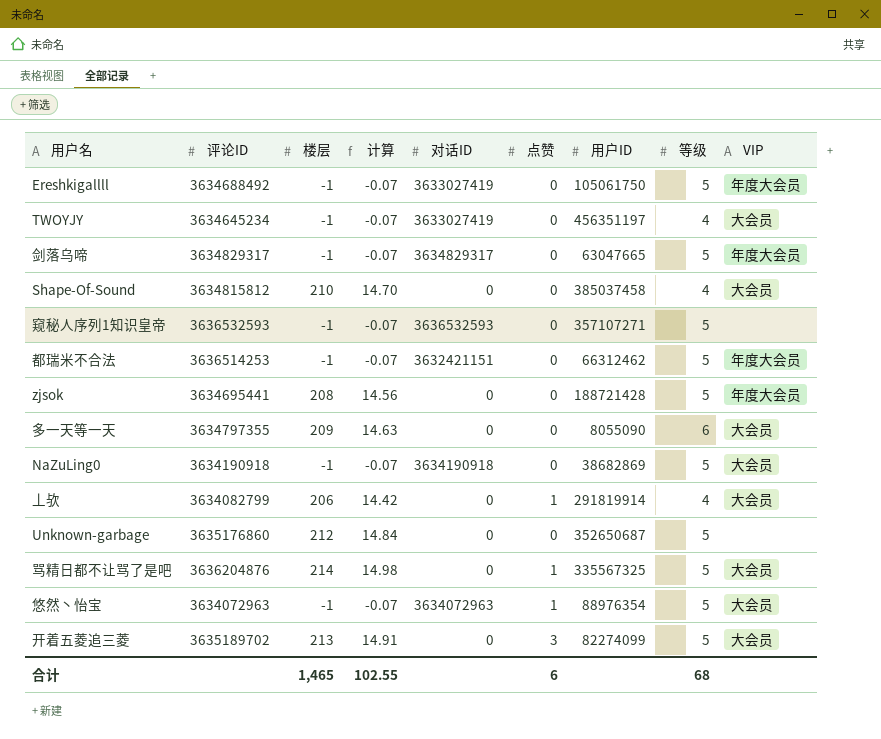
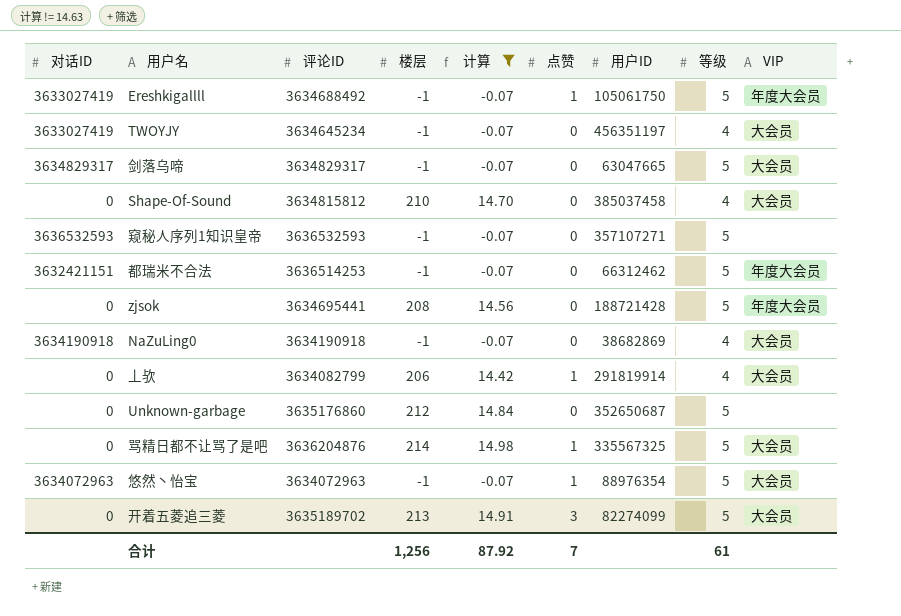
filter: none -> 计算 != 14.63
column 对话ID | position: 5 -> 1
Ereshkigallll | 点赞: 0 -> 1
剑落乌啼 | VIP: 年度大会员 -> 大会员
NaZuLing0 | 等级: 5 -> 4
合计 | 楼层: 1,465 -> 1,256
合计 | 计算: 102.55 -> 87.92
合计 | 点赞: 6 -> 7
合计 | 等级: 68 -> 61

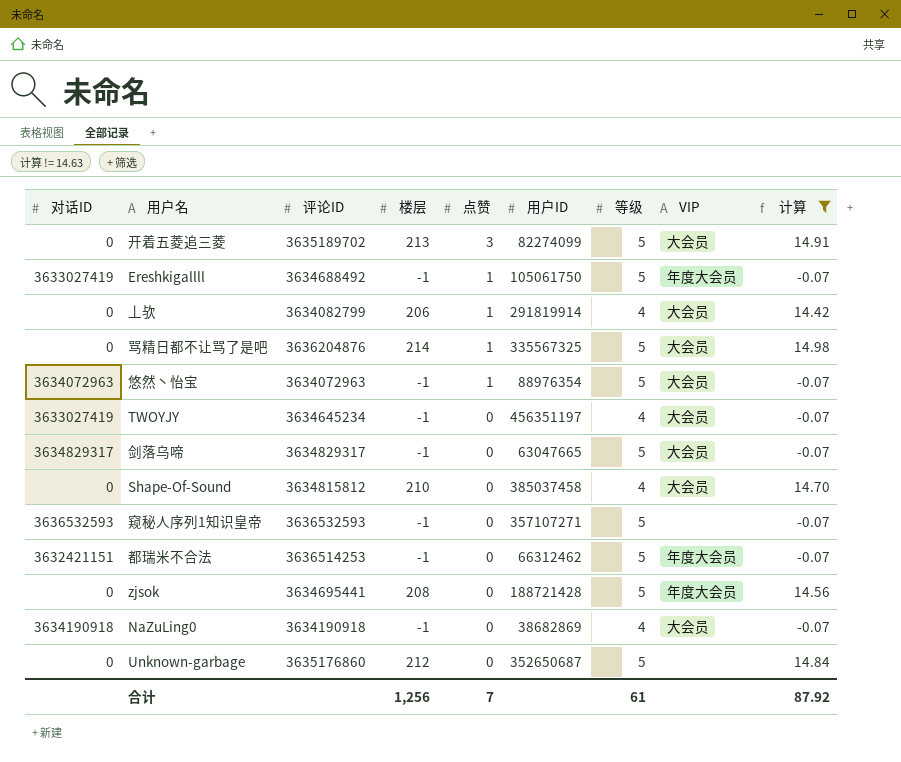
row order: none -> 点赞 descending
column 计算 | position: 5 -> 9

